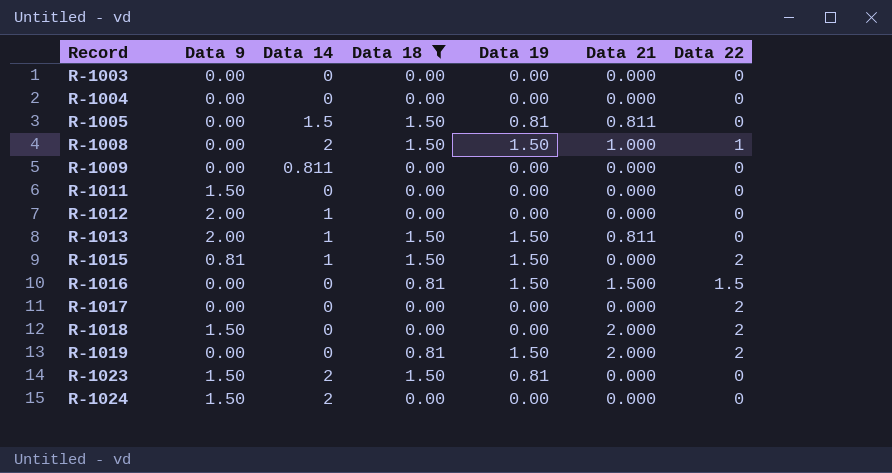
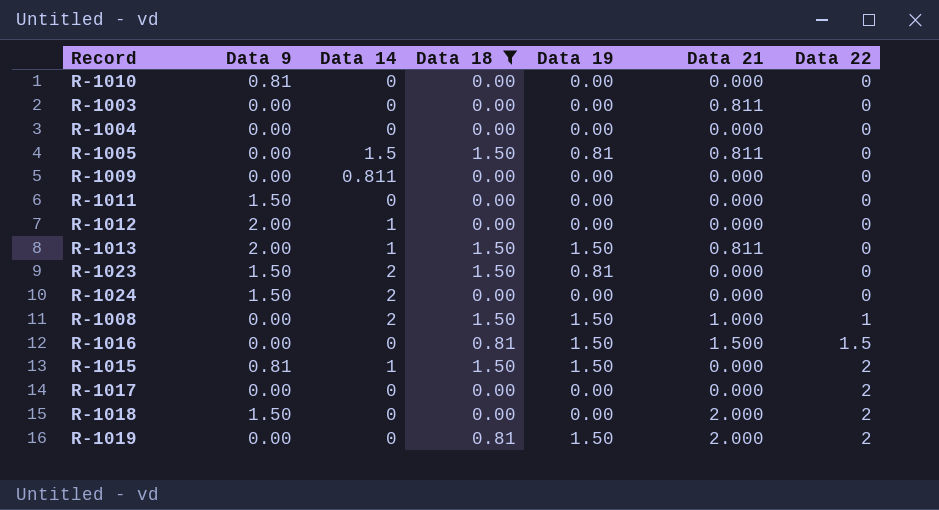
row order: Record ascending -> Data 22 ascending
row R-1010: none -> 0.81 | 0 | 0.00 | 0.00 | 0.000 | 0
R-1003 | Data 21: 0.000 -> 0.811

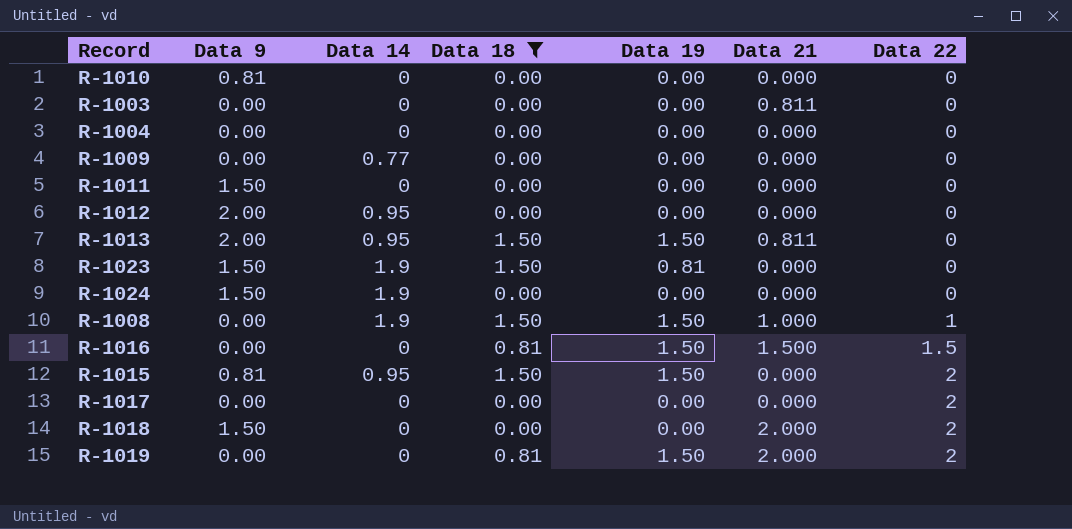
row R-1005: 0.00 | 1.5 | 1.50 | 0.81 | 0.811 | 0 -> none
R-1009 | Data 14: 0.811 -> 0.77
R-1012 | Data 14: 1 -> 0.95
R-1013 | Data 14: 1 -> 0.95
R-1023 | Data 14: 2 -> 1.9
R-1024 | Data 14: 2 -> 1.9
R-1008 | Data 14: 2 -> 1.9
R-1015 | Data 14: 1 -> 0.95

